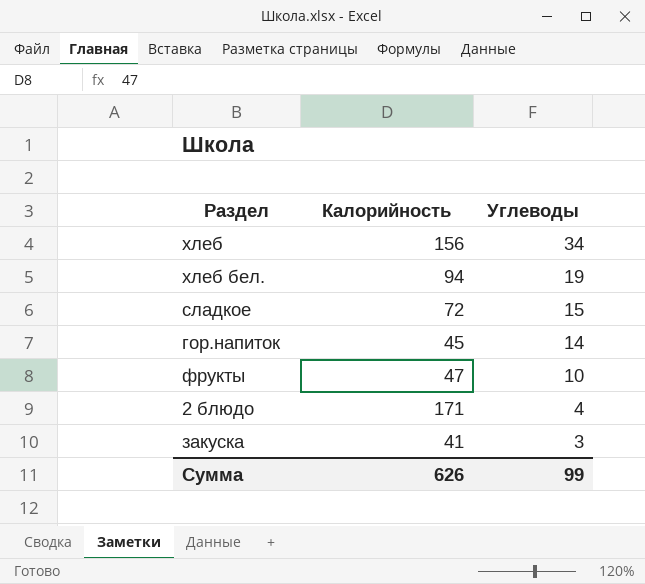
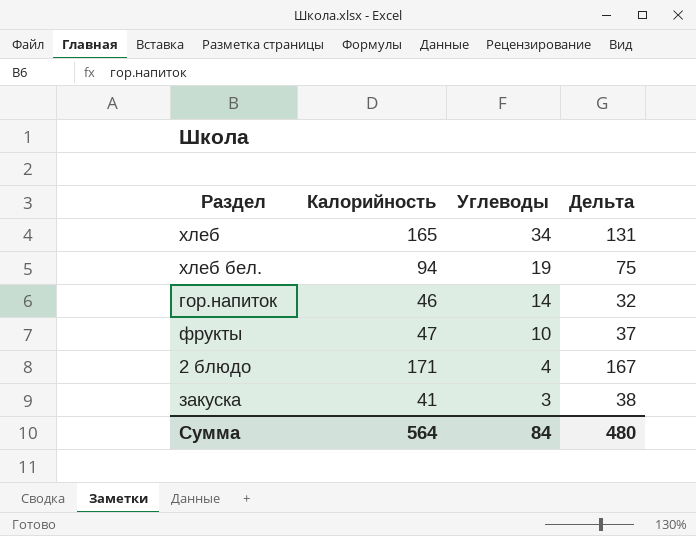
column Дельта | formula: none -> [Калорийность] - [Углеводы]
row сладкое: 72 | 15 -> none
хлеб | Калорийность: 156 -> 165
гор.напиток | Калорийность: 45 -> 46
Сумма | Калорийность: 626 -> 564
Сумма | Углеводы: 99 -> 84

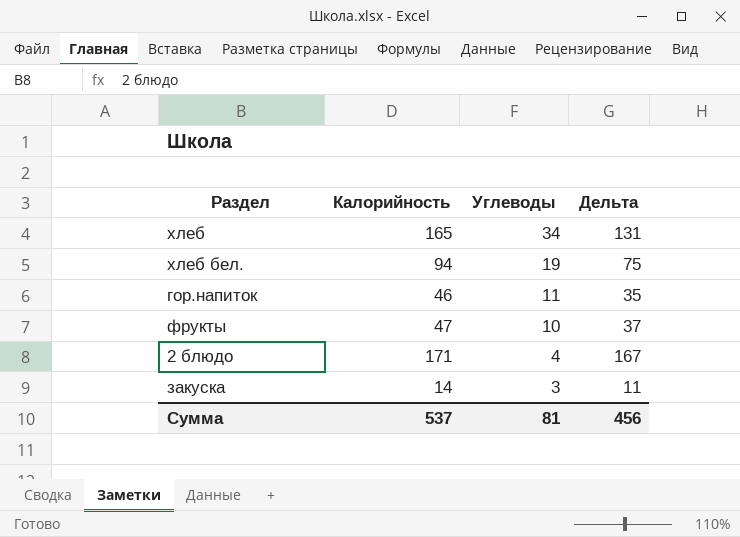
гор.напиток | Углеводы: 14 -> 11
гор.напиток | Дельта: 32 -> 35
закуска | Калорийность: 41 -> 14
закуска | Дельта: 38 -> 11
Сумма | Калорийность: 564 -> 537
Сумма | Углеводы: 84 -> 81
Сумма | Дельта: 480 -> 456

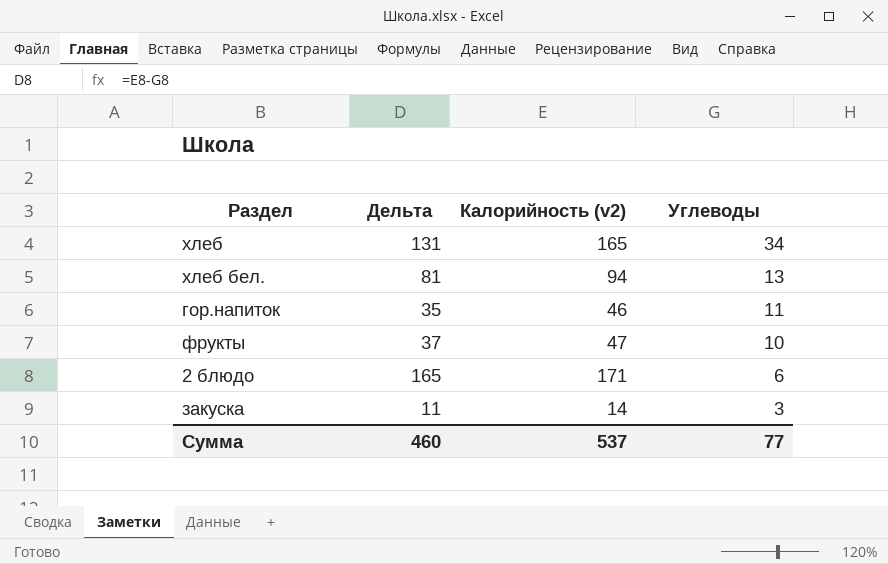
column Дельта | position: 4 -> 2
column name: Калорийность -> Калорийность (v2)
хлеб бел. | Дельта: 75 -> 81
хлеб бел. | Углеводы: 19 -> 13
2 блюдо | Дельта: 167 -> 165
2 блюдо | Углеводы: 4 -> 6
Сумма | Дельта: 456 -> 460
Сумма | Углеводы: 81 -> 77

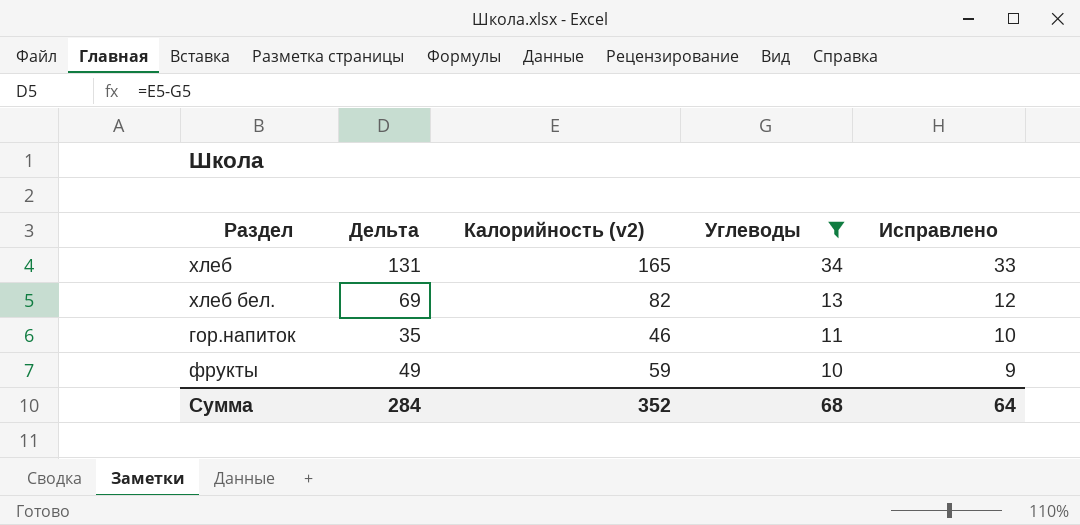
filter: none -> Углеводы >= 10
column Исправлено | formula: none -> [Углеводы] - 1
хлеб бел. | Дельта: 81 -> 69
хлеб бел. | Калорийность (v2): 94 -> 82
фрукты | Дельта: 37 -> 49
фрукты | Калорийность (v2): 47 -> 59
Сумма | Дельта: 460 -> 284
Сумма | Калорийность (v2): 537 -> 352
Сумма | Углеводы: 77 -> 68

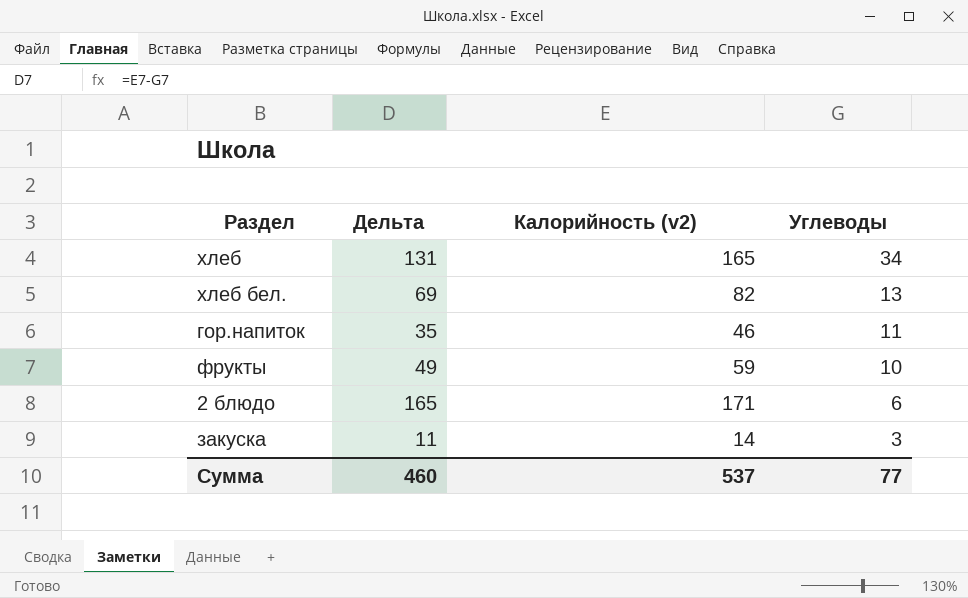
filter: Углеводы >= 10 -> none
column Исправлено | formula: [Углеводы] - 1 -> none
Сумма | Дельта: 284 -> 460
Сумма | Калорийность (v2): 352 -> 537
Сумма | Углеводы: 68 -> 77

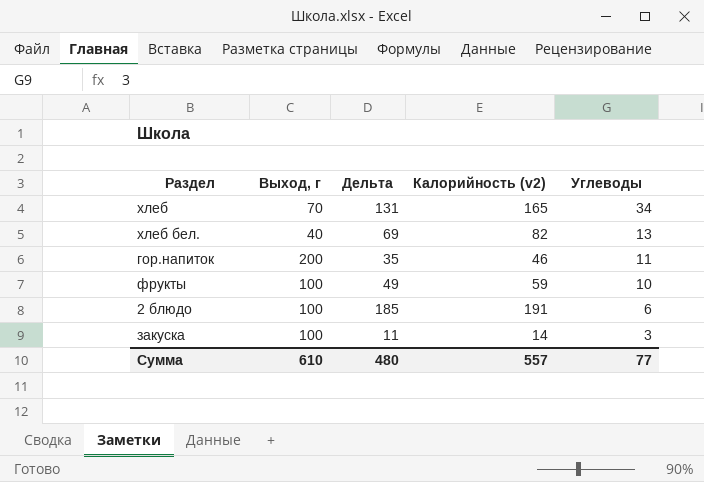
column Выход, г | position: none -> 2
2 блюдо | Дельта: 165 -> 185
2 блюдо | Калорийность (v2): 171 -> 191
Сумма | Дельта: 460 -> 480
Сумма | Калорийность (v2): 537 -> 557

